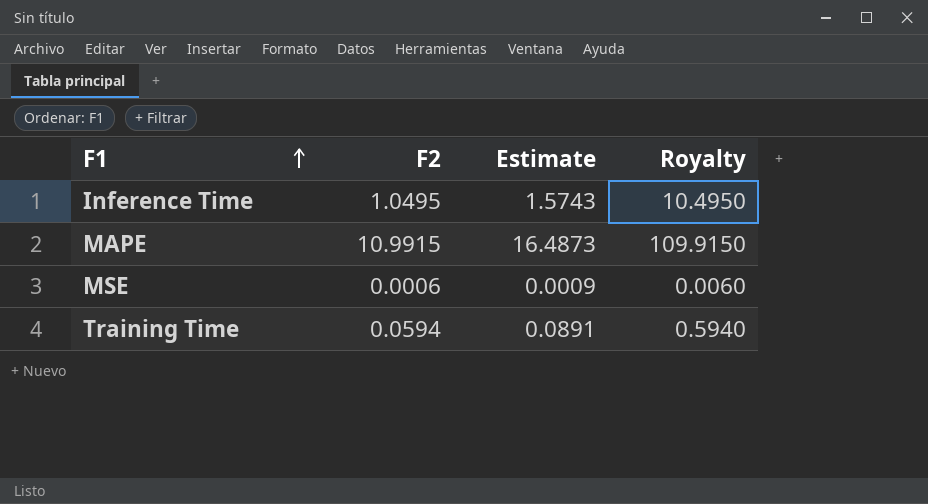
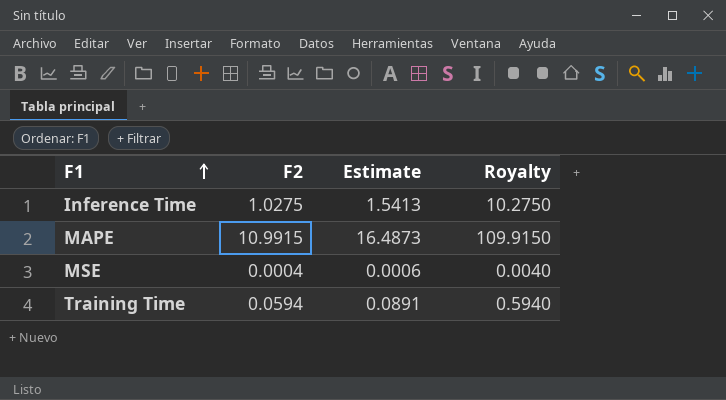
Inference Time | F2: 1.0495 -> 1.0275
Inference Time | Estimate: 1.5743 -> 1.5413
Inference Time | Royalty: 10.4950 -> 10.2750
MSE | F2: 0.0006 -> 0.0004
MSE | Estimate: 0.0009 -> 0.0006
MSE | Royalty: 0.0060 -> 0.0040

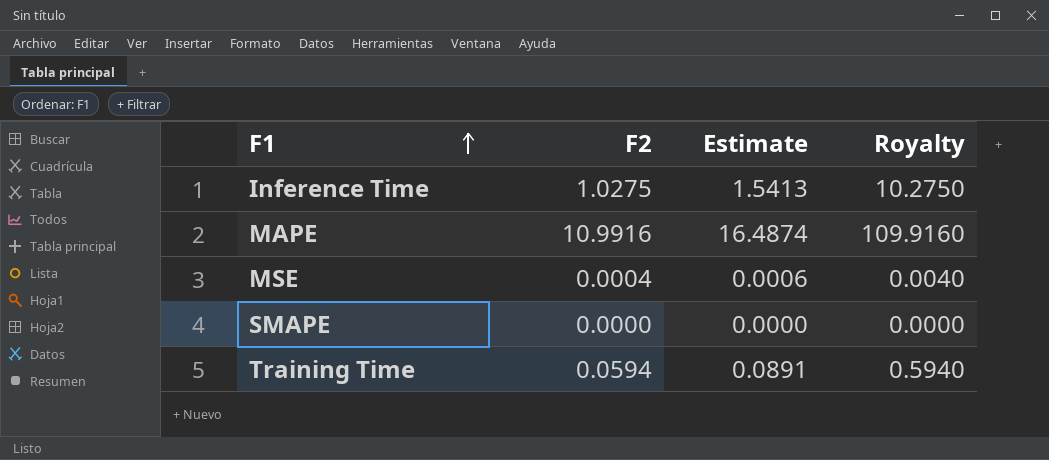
MAPE | F2: 10.9915 -> 10.9916
MAPE | Estimate: 16.4873 -> 16.4874
MAPE | Royalty: 109.9150 -> 109.9160
row SMAPE: none -> 0.0000 | 0.0000 | 0.0000

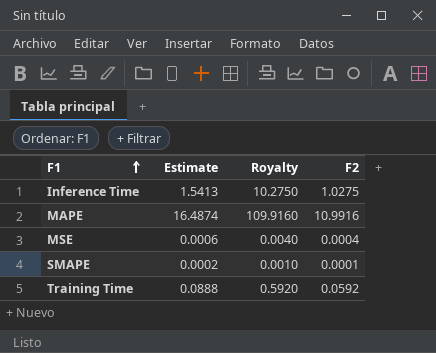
column F2 | position: 2 -> 4
SMAPE | Estimate: 0.0000 -> 0.0002
SMAPE | Royalty: 0.0000 -> 0.0010
SMAPE | F2: 0.0000 -> 0.0001
Training Time | Estimate: 0.0891 -> 0.0888
Training Time | Royalty: 0.5940 -> 0.5920
Training Time | F2: 0.0594 -> 0.0592

